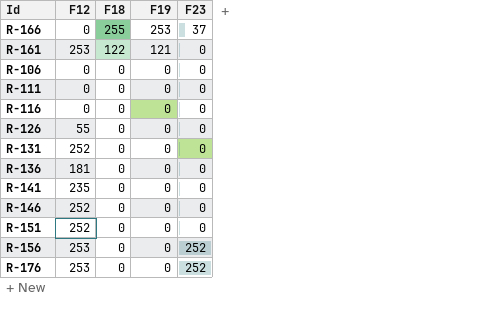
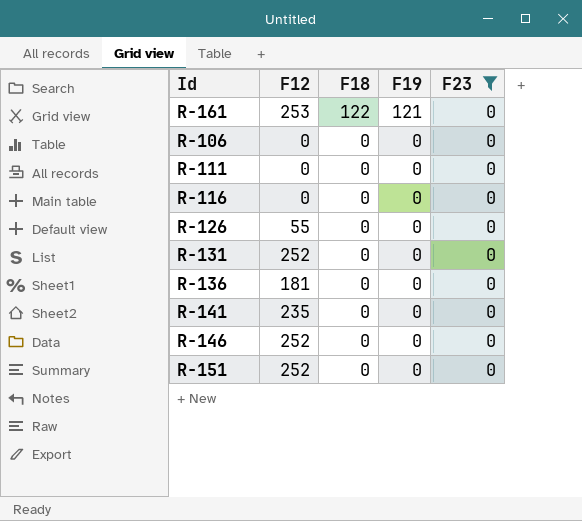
filter: none -> F23 = 0

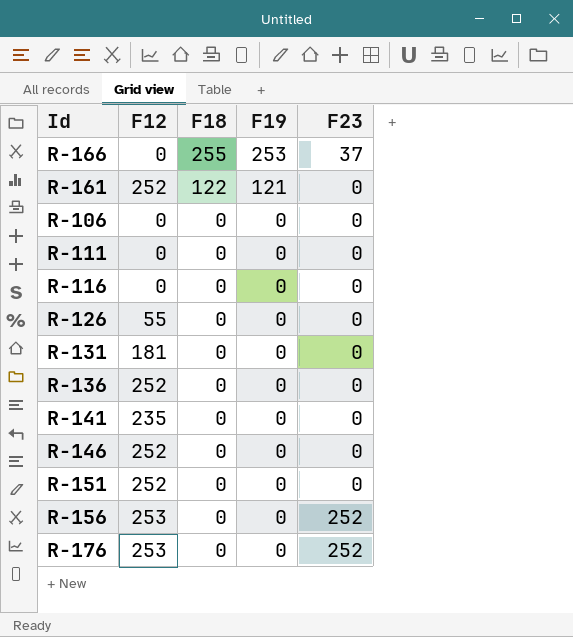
filter: F23 = 0 -> none
R-161 | F12: 253 -> 252
R-131 | F12: 252 -> 181
R-136 | F12: 181 -> 252

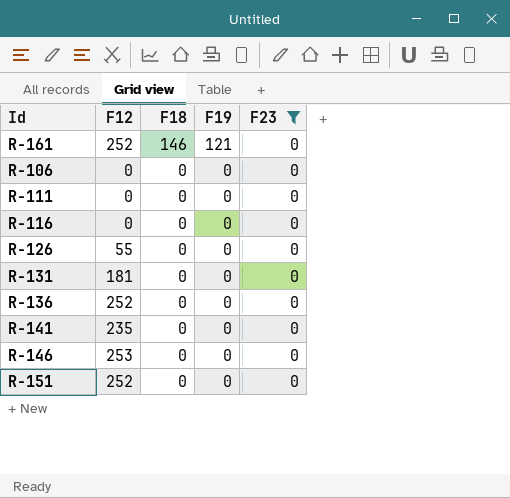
filter: none -> F23 = 0
R-161 | F18: 122 -> 146
R-146 | F12: 252 -> 253

